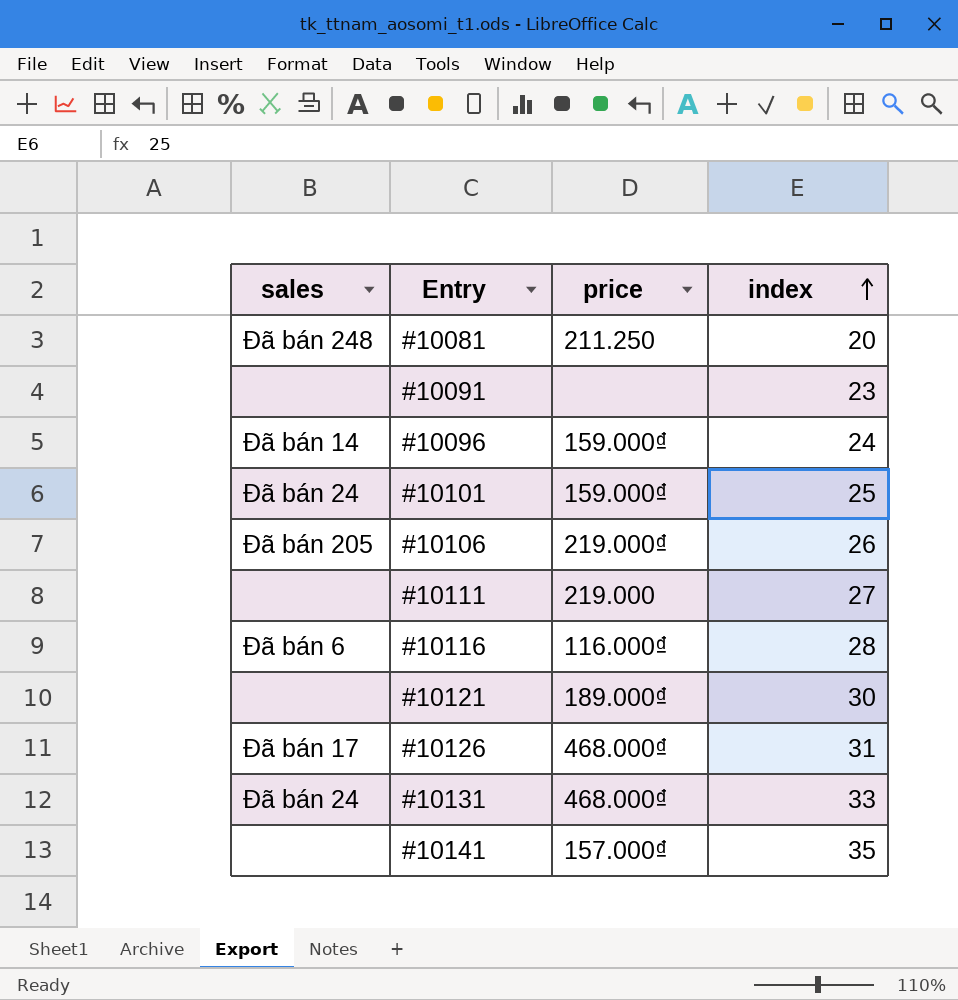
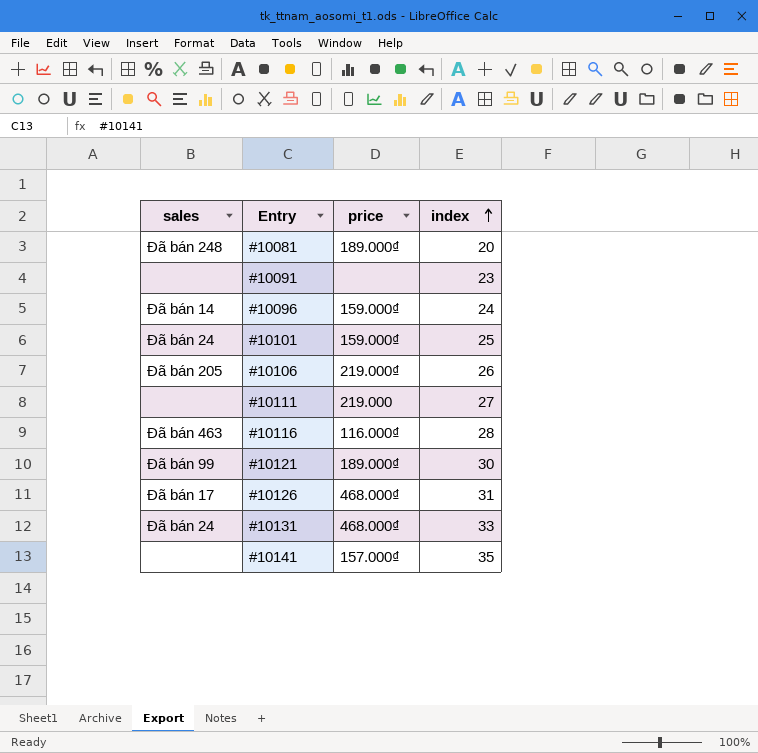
#10081 | price: 211.250 -> 189.000₫
#10116 | sales: Đã bán 6 -> Đã bán 463
#10121 | sales: none -> Đã bán 99

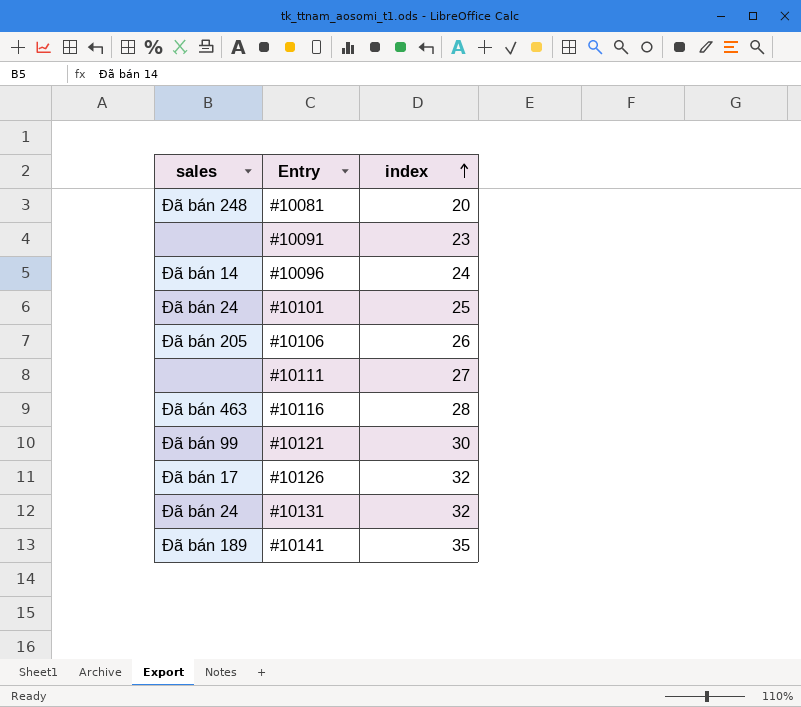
column price | position: 3 -> none
#10126 | index: 31 -> 32
#10131 | index: 33 -> 32
#10141 | sales: none -> Đã bán 189

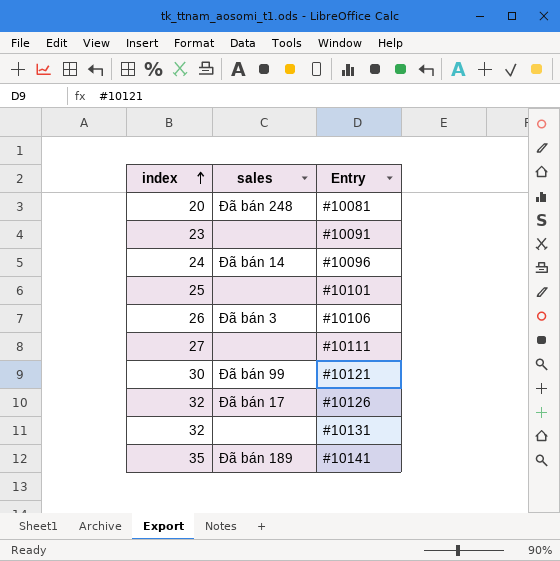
column index | position: 3 -> 1
row #10116: Đã bán 463 | 28 -> none
#10101 | sales: Đã bán 24 -> none
#10106 | sales: Đã bán 205 -> Đã bán 3
#10131 | sales: Đã bán 24 -> none

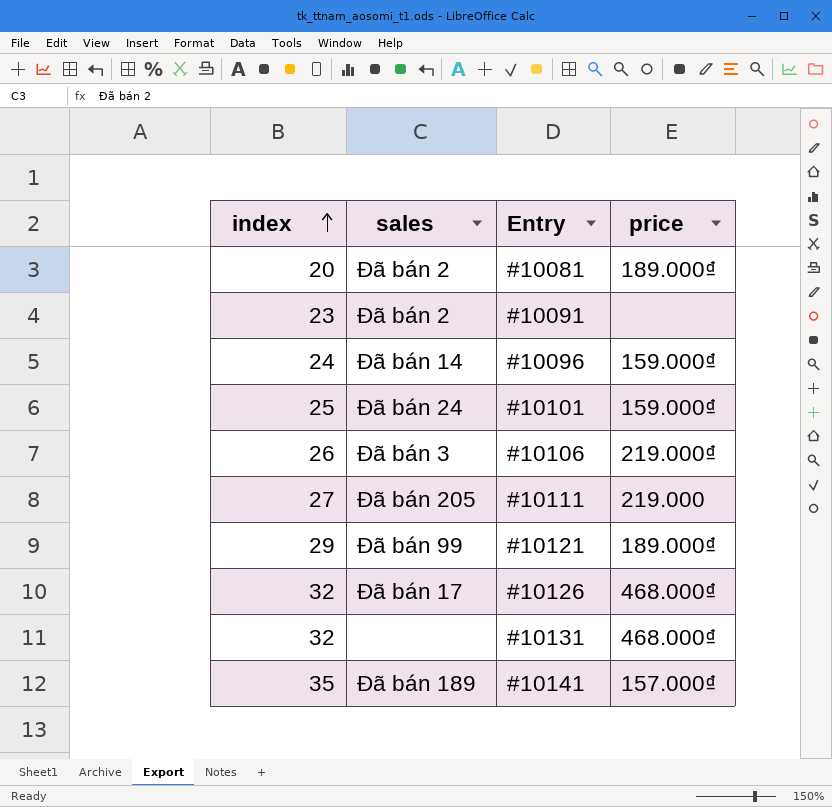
column price | position: none -> 4
#10081 | sales: Đã bán 248 -> Đã bán 2
#10091 | sales: none -> Đã bán 2
#10101 | sales: none -> Đã bán 24
#10111 | sales: none -> Đã bán 205
#10121 | index: 30 -> 29

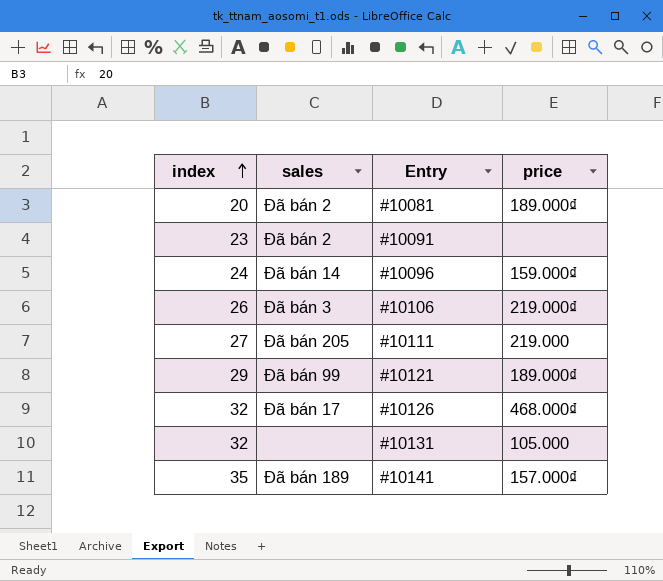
row #10101: 25 | Đã bán 24 | 159.000₫ -> none
#10131 | price: 468.000₫ -> 105.000

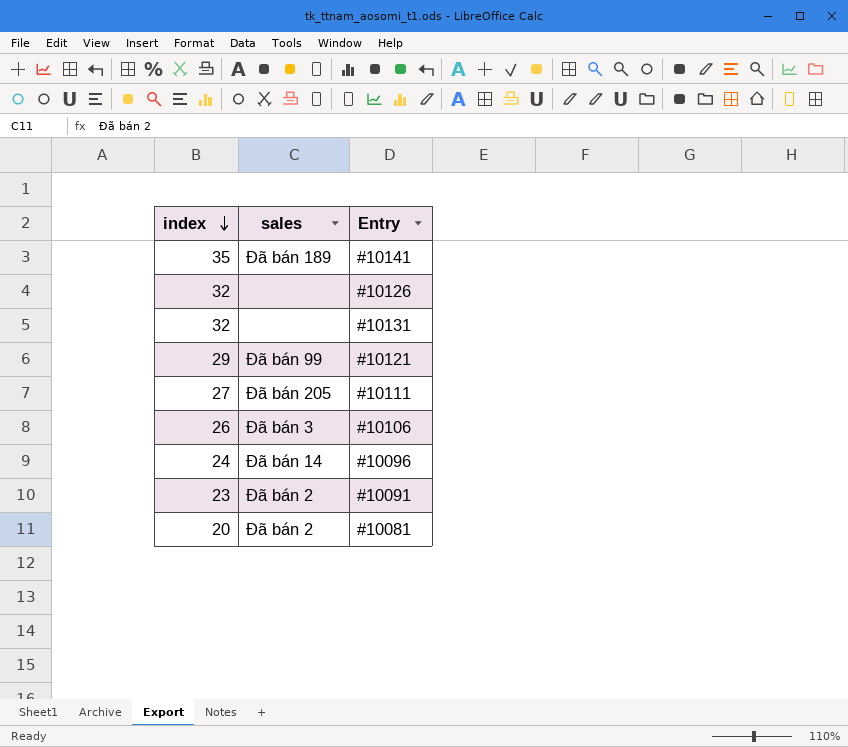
row order: index ascending -> index descending
column price | position: 4 -> none
#10126 | sales: Đã bán 17 -> none

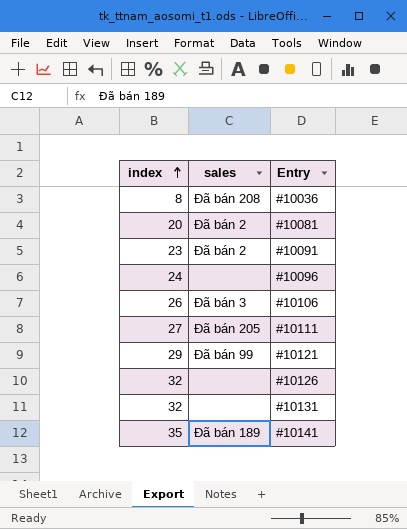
row order: index descending -> index ascending
row #10036: none -> 8 | Đã bán 208
#10096 | sales: Đã bán 14 -> none

